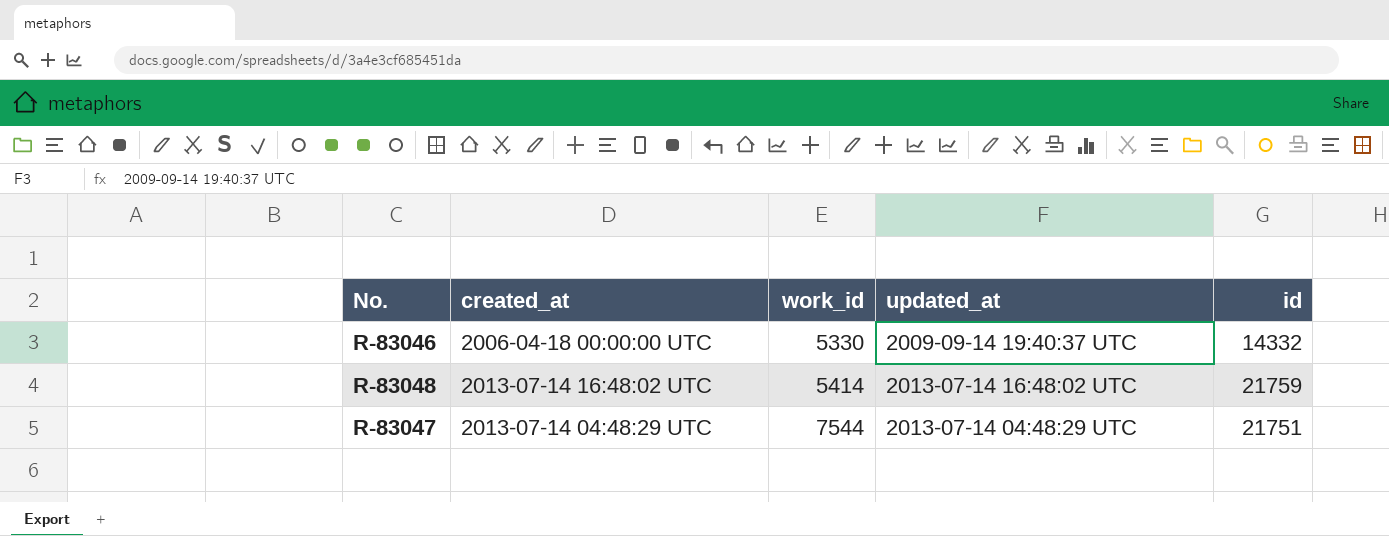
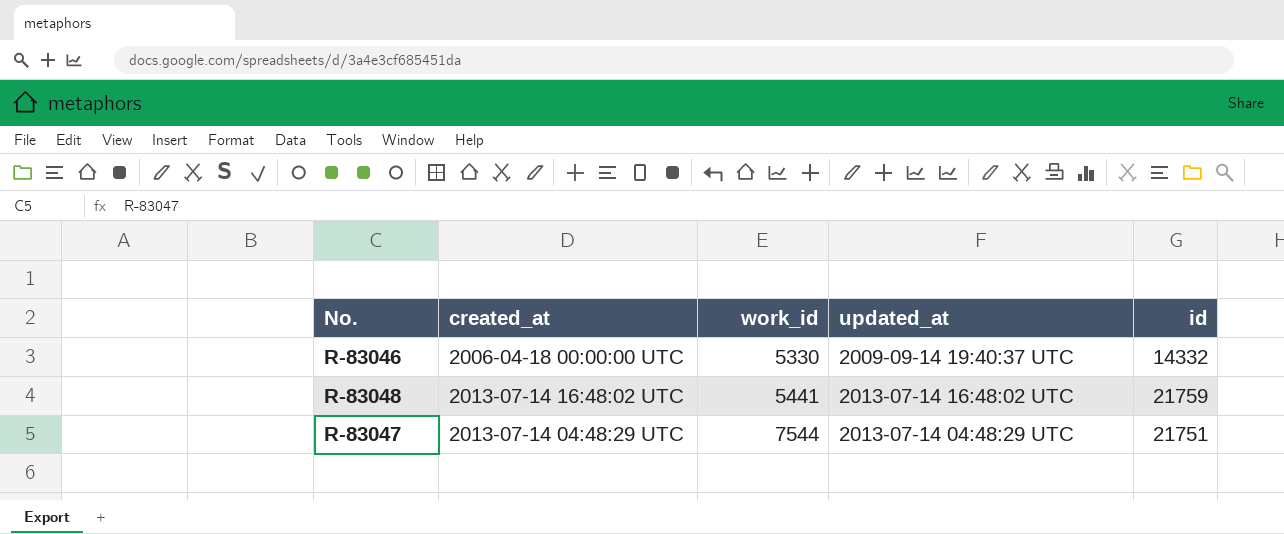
R-83048 | work_id: 5414 -> 5441

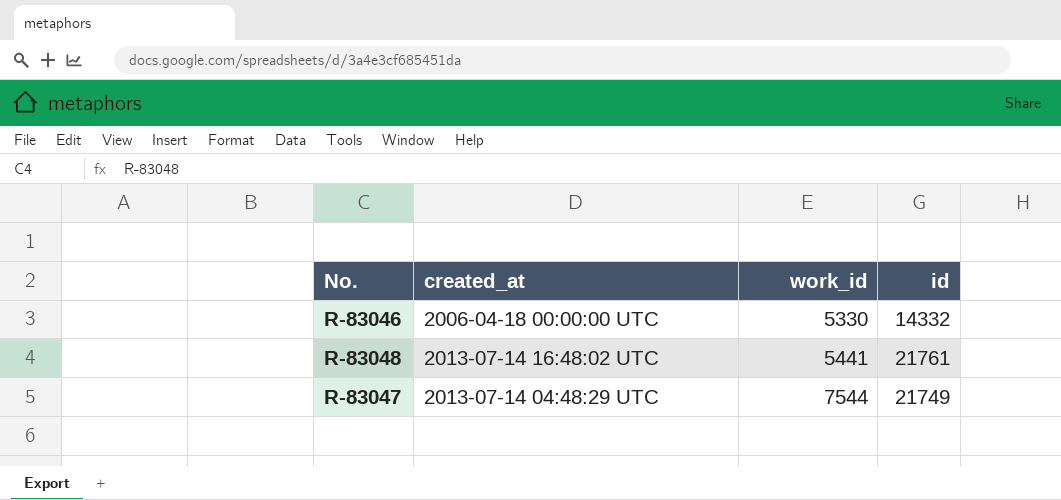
column updated_at | position: 4 -> none
R-83048 | id: 21759 -> 21761
R-83047 | id: 21751 -> 21749

